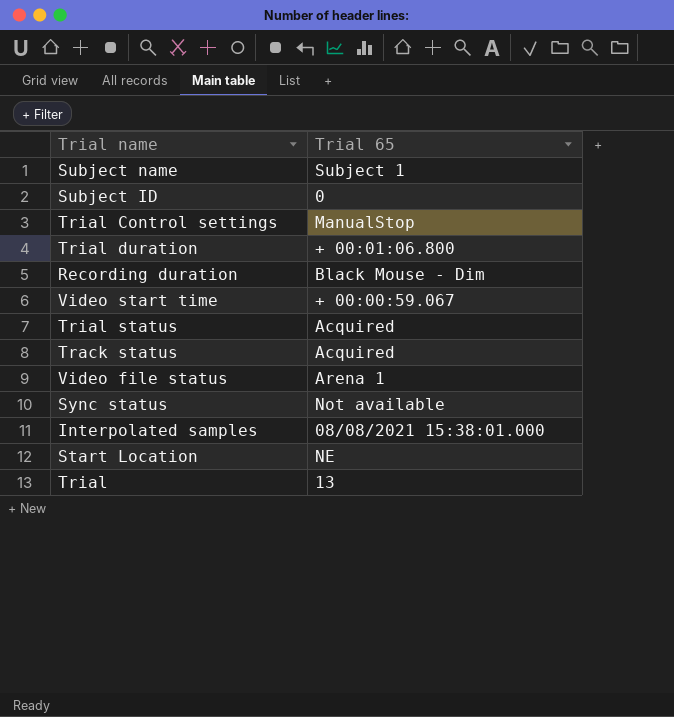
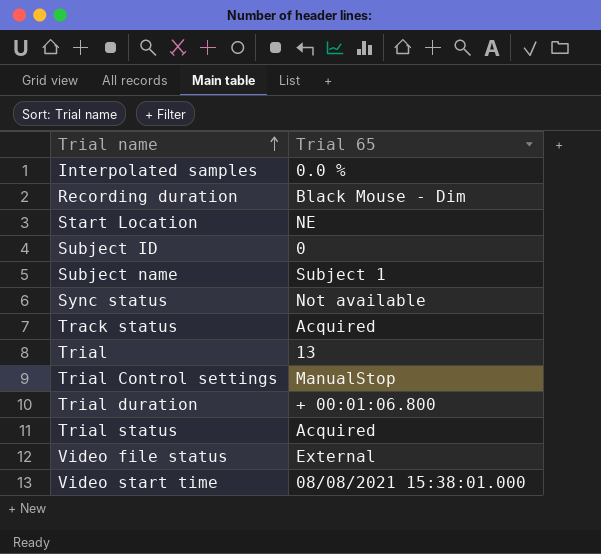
row order: none -> Trial name ascending
Interpolated samples | Trial 65: 08/08/2021 15:38:01.000 -> 0.0 %
Video file status | Trial 65: Arena 1 -> External
Video start time | Trial 65: + 00:00:59.067 -> 08/08/2021 15:38:01.000

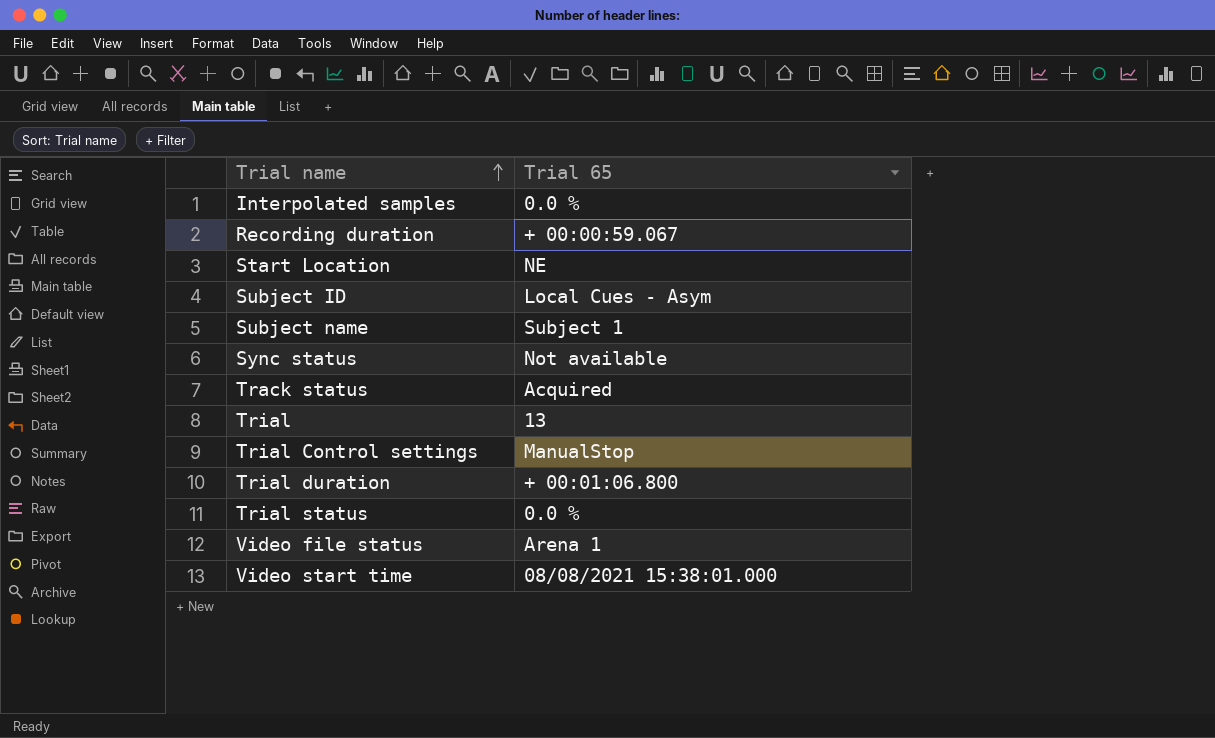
Recording duration | Trial 65: Black Mouse - Dim -> + 00:00:59.067
Subject ID | Trial 65: 0 -> Local Cues - Asym
Trial status | Trial 65: Acquired -> 0.0 %
Video file status | Trial 65: External -> Arena 1

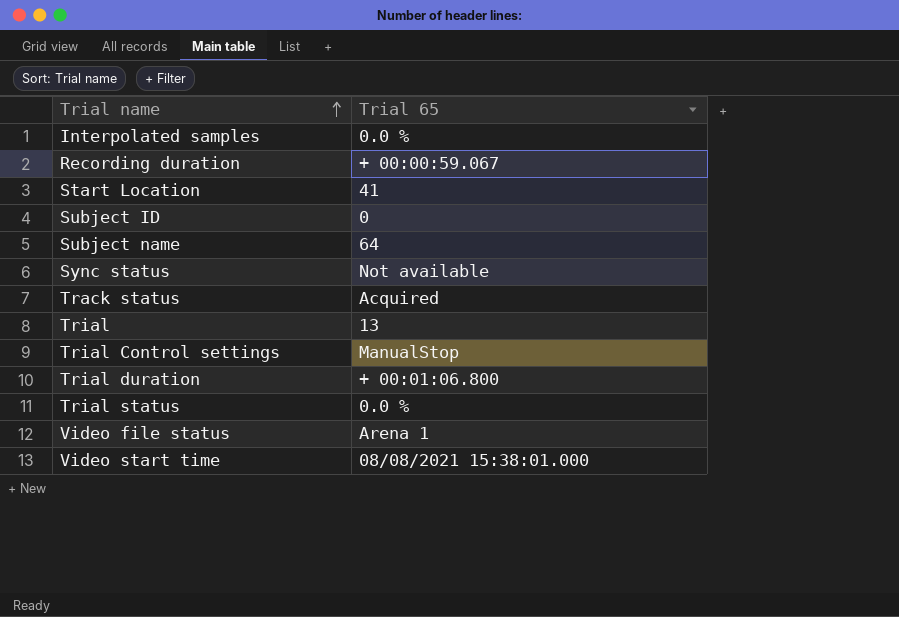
Start Location | Trial 65: NE -> 41
Subject ID | Trial 65: Local Cues - Asym -> 0
Subject name | Trial 65: Subject 1 -> 64

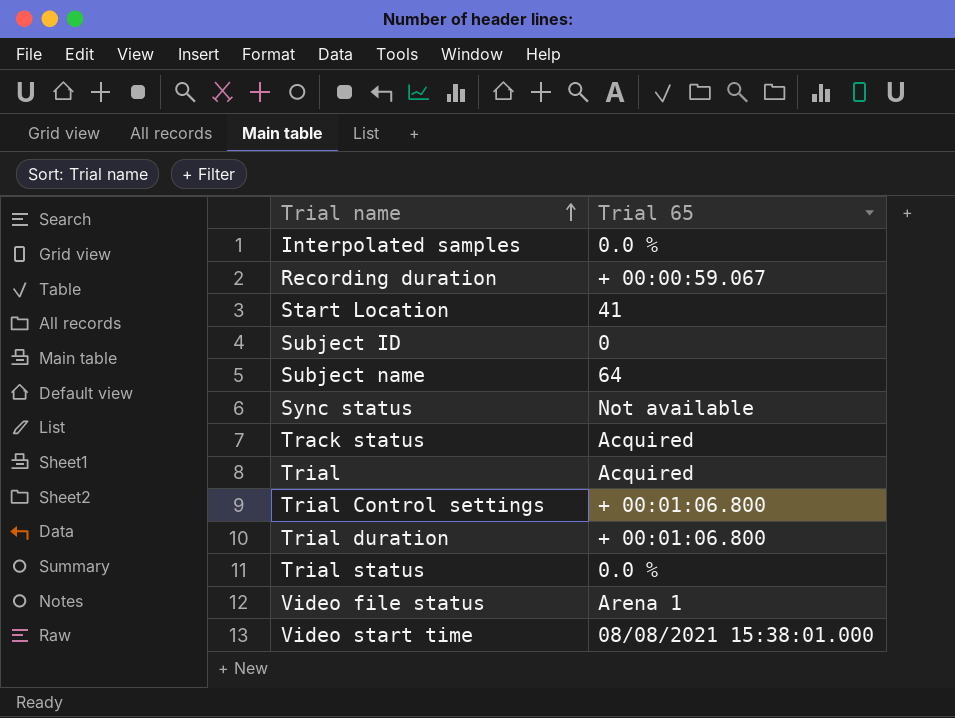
Trial | Trial 65: 13 -> Acquired
Trial Control settings | Trial 65: ManualStop -> + 00:01:06.800

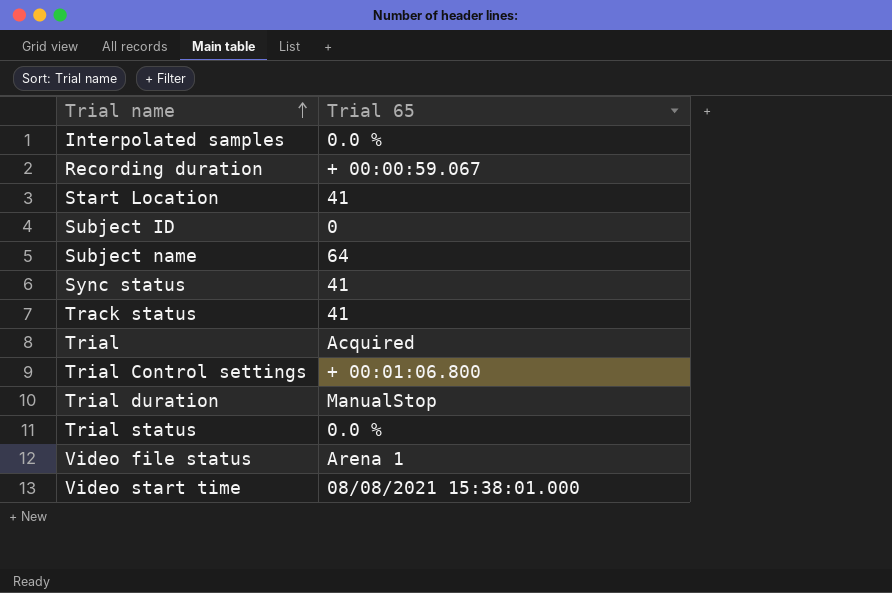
Sync status | Trial 65: Not available -> 41
Track status | Trial 65: Acquired -> 41
Trial duration | Trial 65: + 00:01:06.800 -> ManualStop

